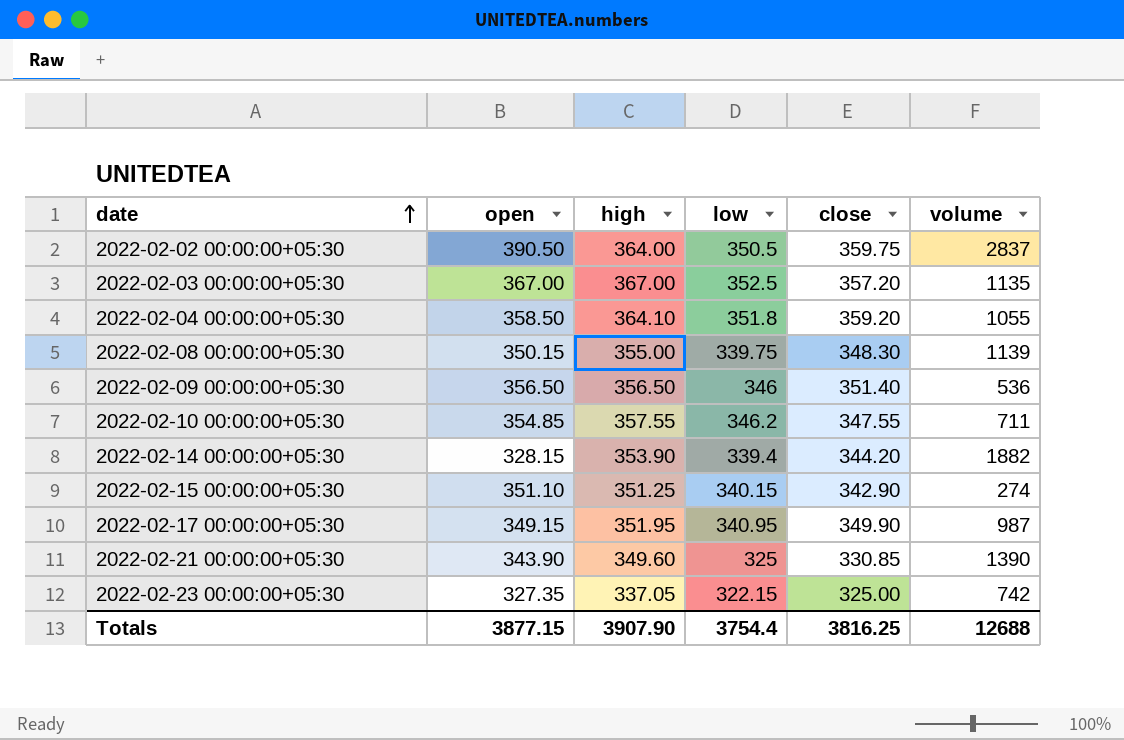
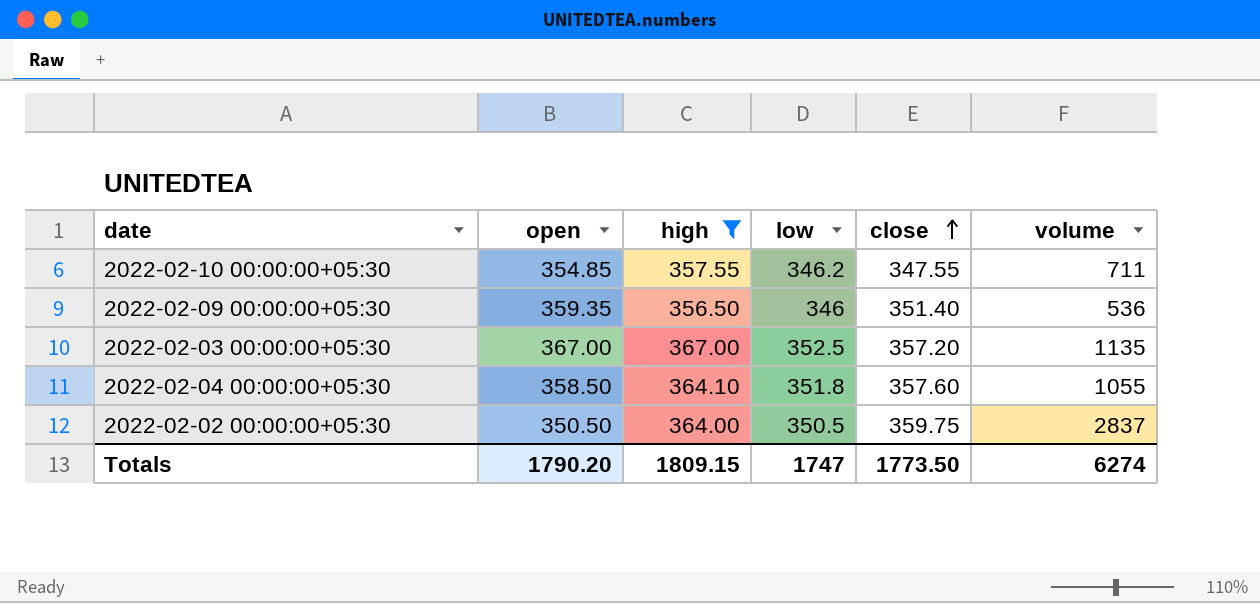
filter: none -> high >= 356.50
row order: date ascending -> close ascending
2022-02-09 00:00:00+05:30 | open: 356.50 -> 359.35
2022-02-04 00:00:00+05:30 | close: 359.20 -> 357.60
2022-02-02 00:00:00+05:30 | open: 390.50 -> 350.50
Totals | open: 3877.15 -> 1790.20
Totals | high: 3907.90 -> 1809.15
Totals | low: 3754.4 -> 1747
Totals | close: 3816.25 -> 1773.50
Totals | volume: 12688 -> 6274

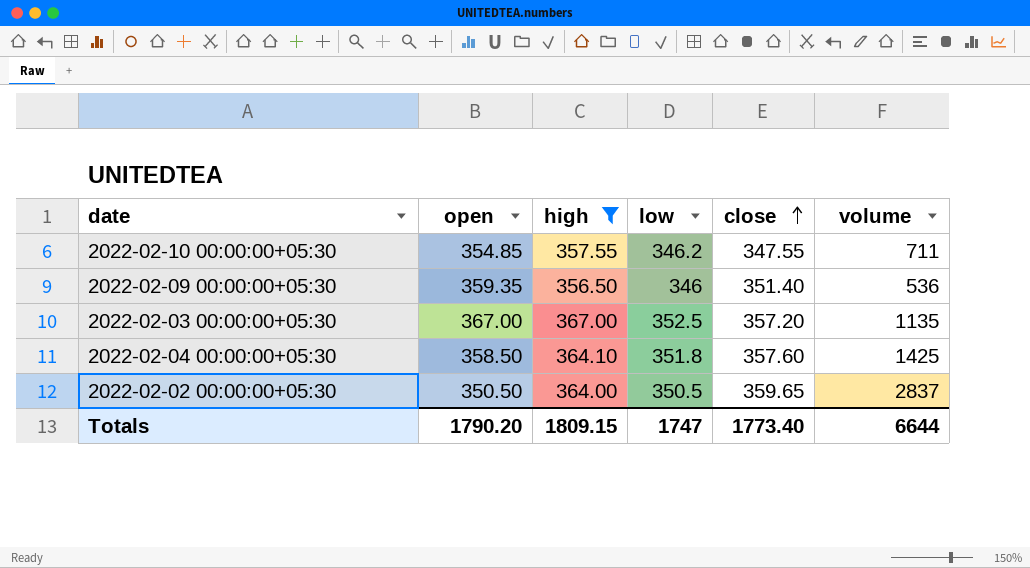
2022-02-04 00:00:00+05:30 | volume: 1055 -> 1425
2022-02-02 00:00:00+05:30 | close: 359.75 -> 359.65
Totals | close: 1773.50 -> 1773.40
Totals | volume: 6274 -> 6644

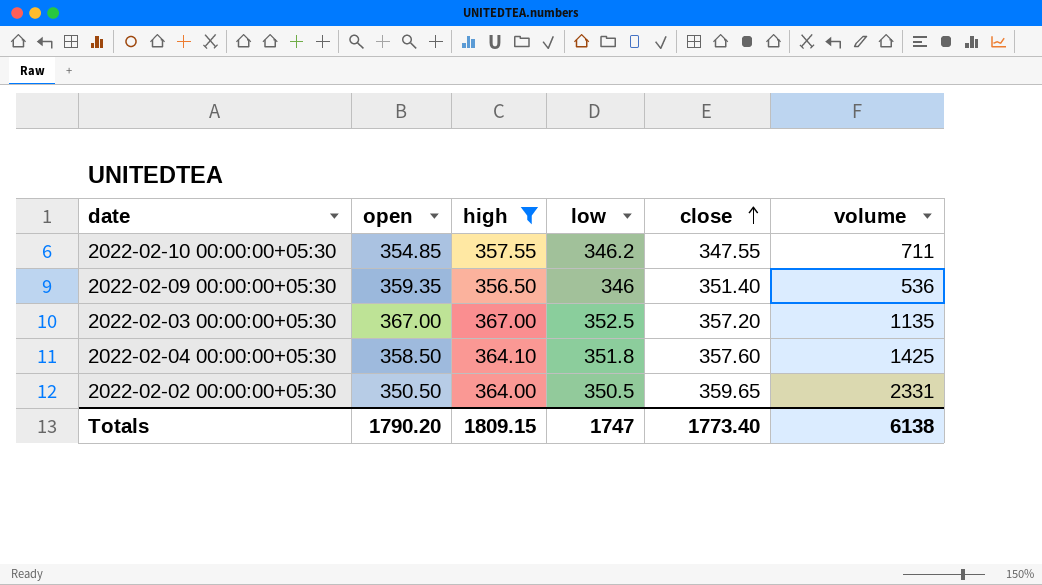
2022-02-02 00:00:00+05:30 | volume: 2837 -> 2331
Totals | volume: 6644 -> 6138

